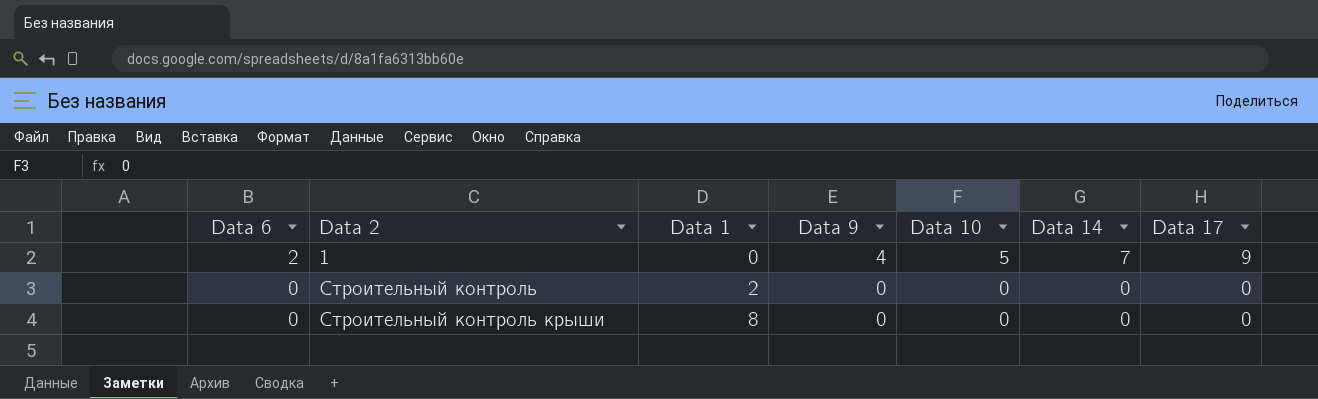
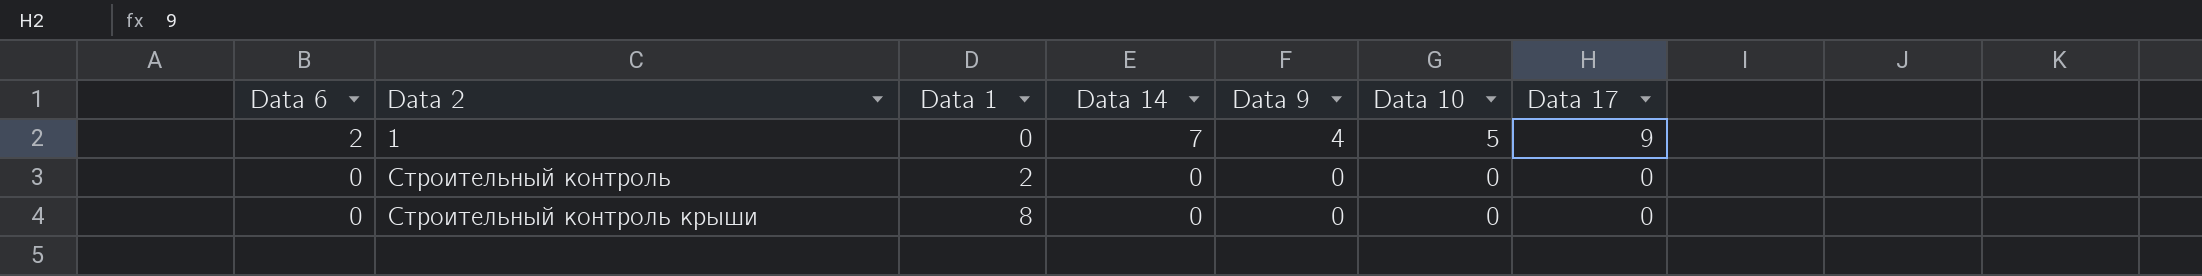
column Data 14 | position: 6 -> 4

